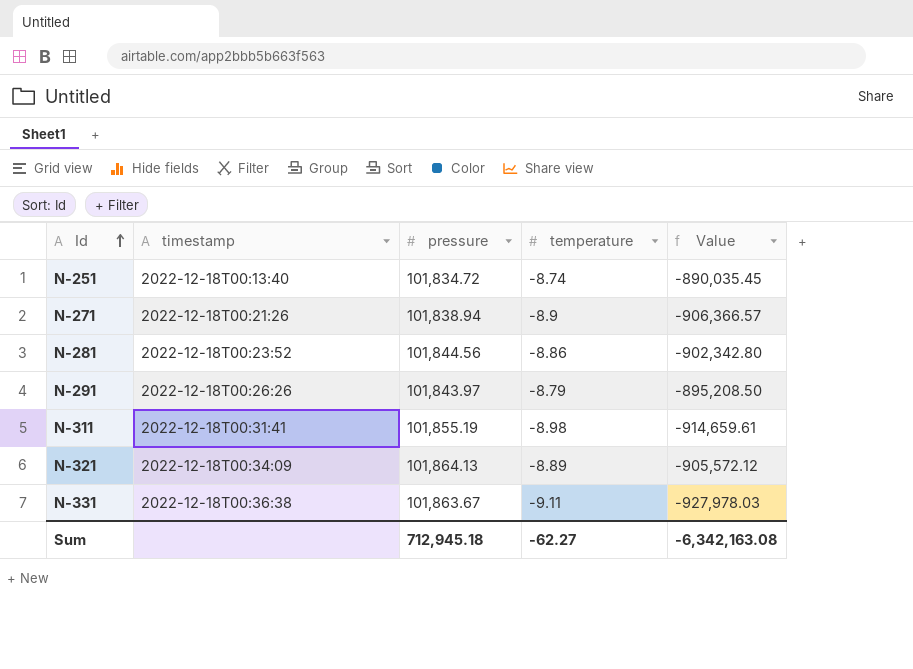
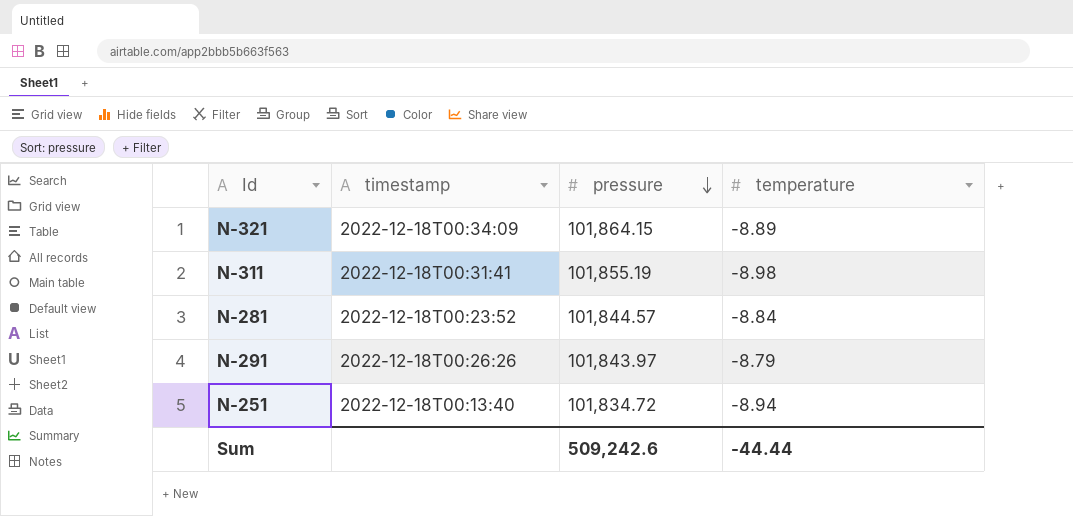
row order: Id ascending -> pressure descending
column Value | formula: [pressure] * [temperature] -> none
row N-271: 2022-12-18T00:21:26 | 101,838.94 | -8.9 | -906,366.57 -> none
row N-331: 2022-12-18T00:36:38 | 101,863.67 | -9.11 | -927,978.03 -> none
N-321 | pressure: 101,864.13 -> 101,864.15
N-281 | pressure: 101,844.56 -> 101,844.57
N-281 | temperature: -8.86 -> -8.84
N-251 | temperature: -8.74 -> -8.94
Sum | pressure: 712,945.18 -> 509,242.6
Sum | temperature: -62.27 -> -44.44

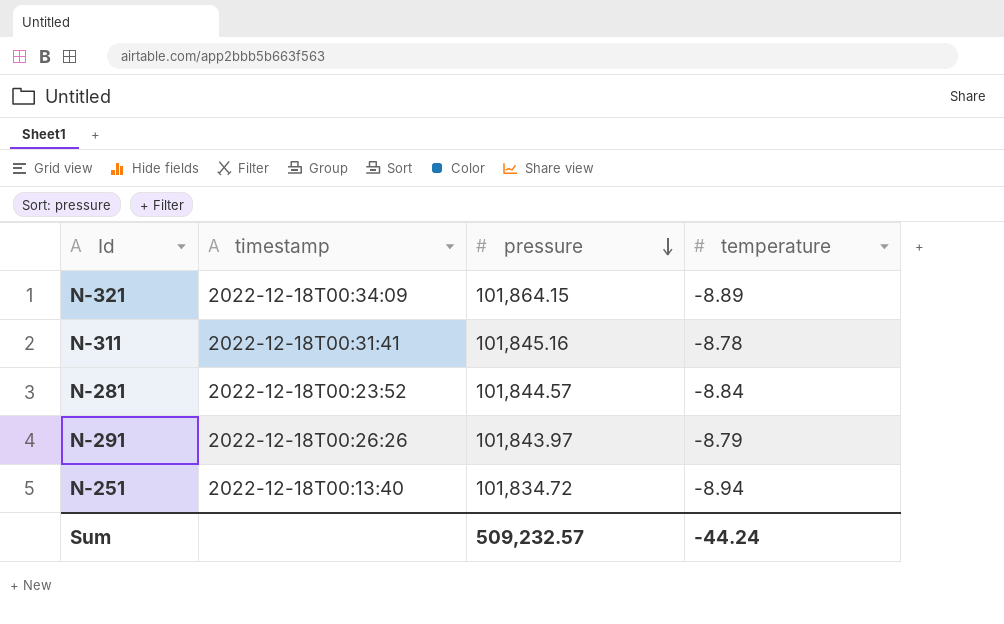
N-311 | pressure: 101,855.19 -> 101,845.16
N-311 | temperature: -8.98 -> -8.78
Sum | pressure: 509,242.6 -> 509,232.57
Sum | temperature: -44.44 -> -44.24

